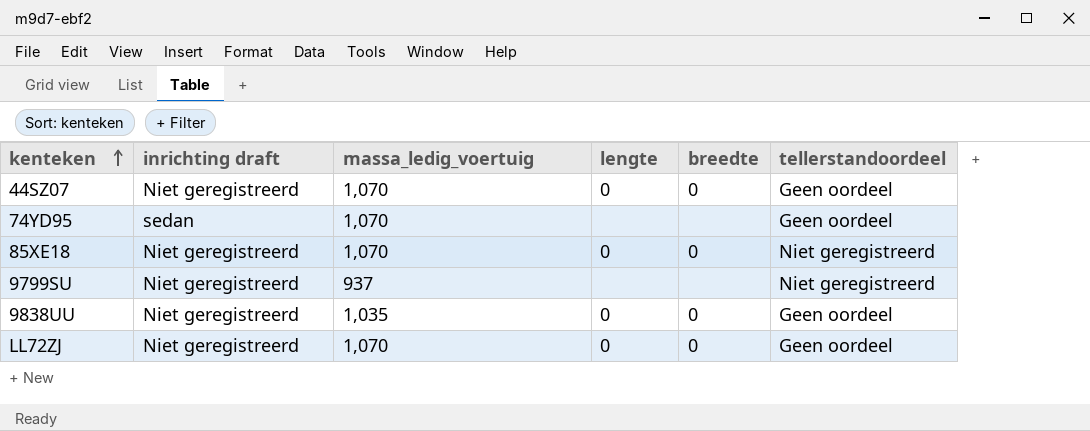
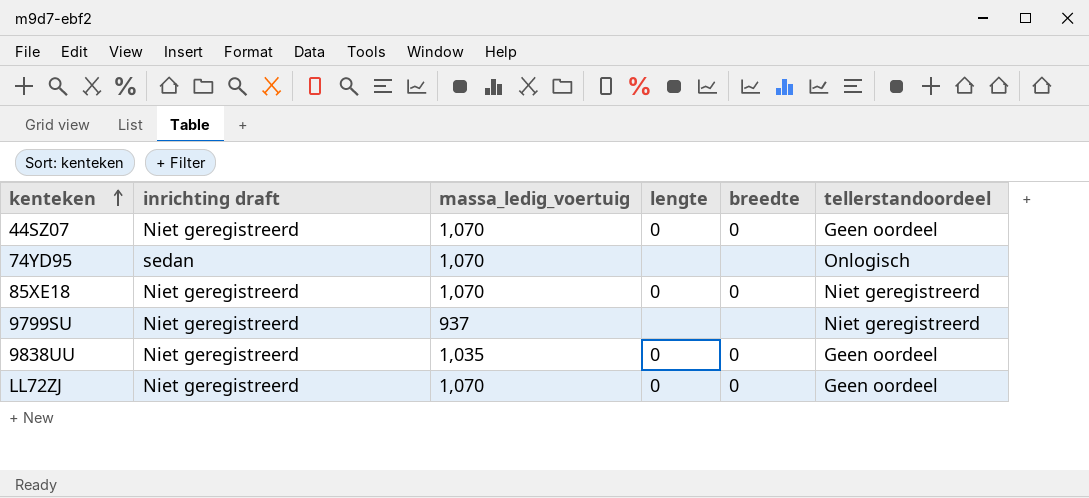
74YD95 | tellerstandoordeel: Geen oordeel -> Onlogisch

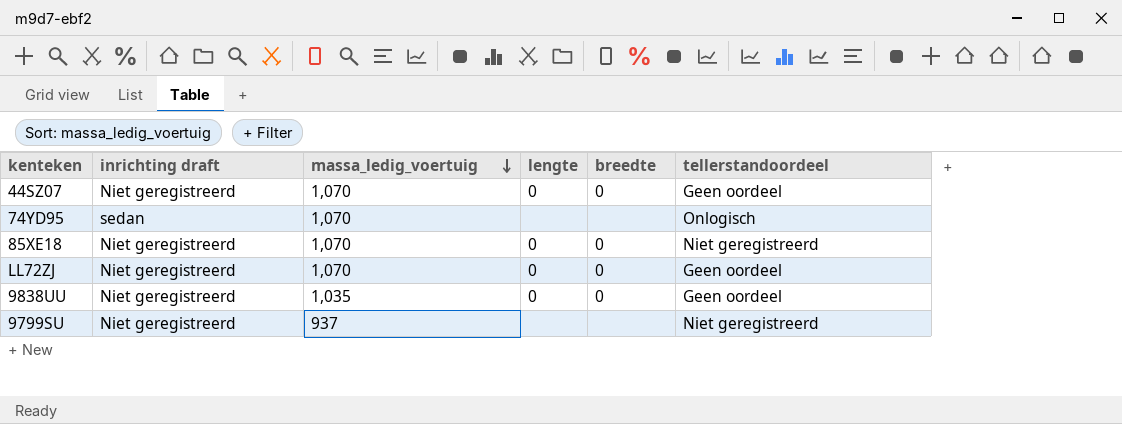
row order: kenteken ascending -> massa_ledig_voertuig descending

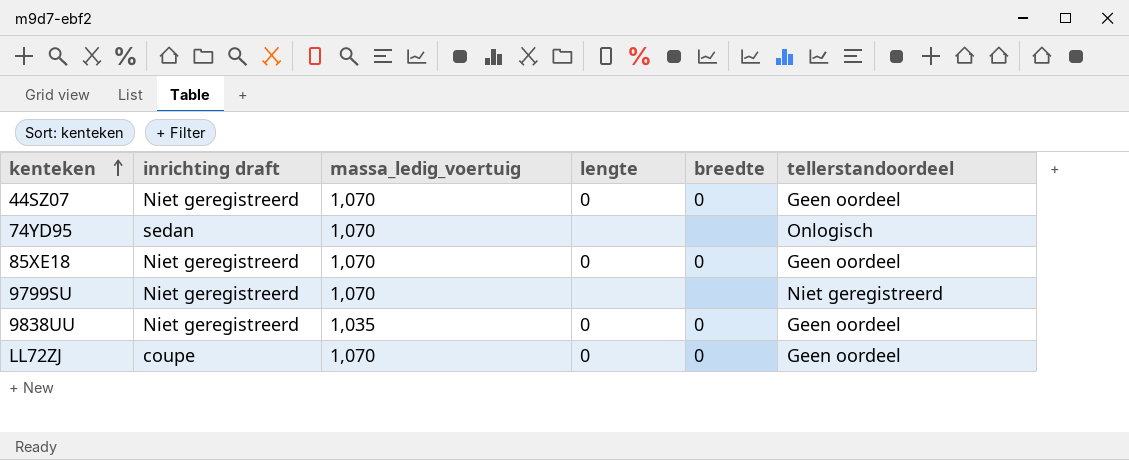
row order: massa_ledig_voertuig descending -> kenteken ascending
85XE18 | tellerstandoordeel: Niet geregistreerd -> Geen oordeel
9799SU | massa_ledig_voertuig: 937 -> 1,070
LL72ZJ | inrichting draft: Niet geregistreerd -> coupe

